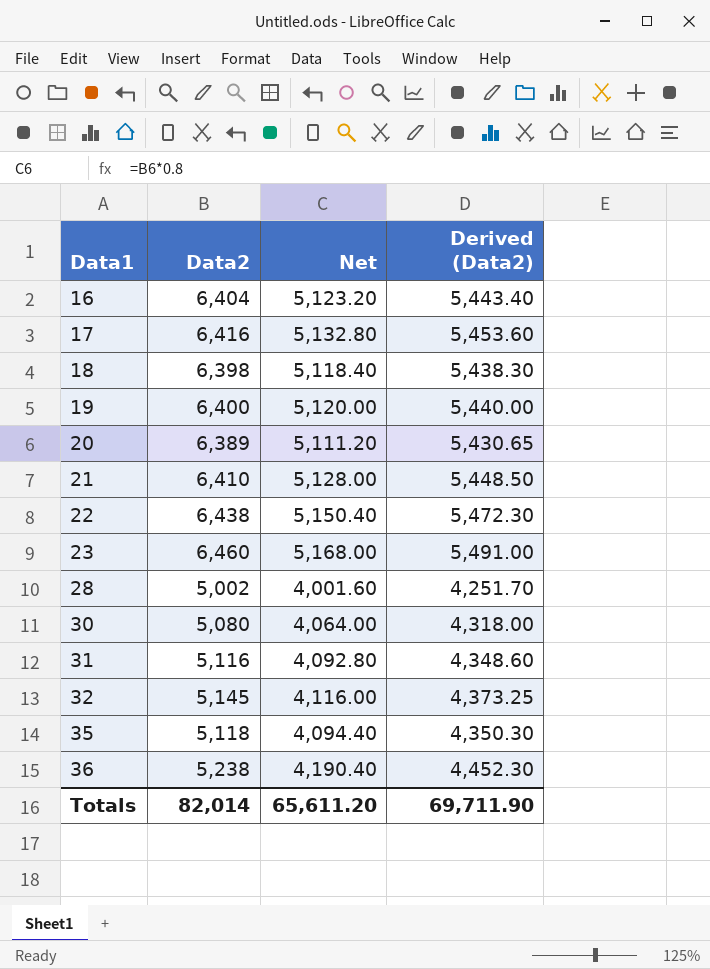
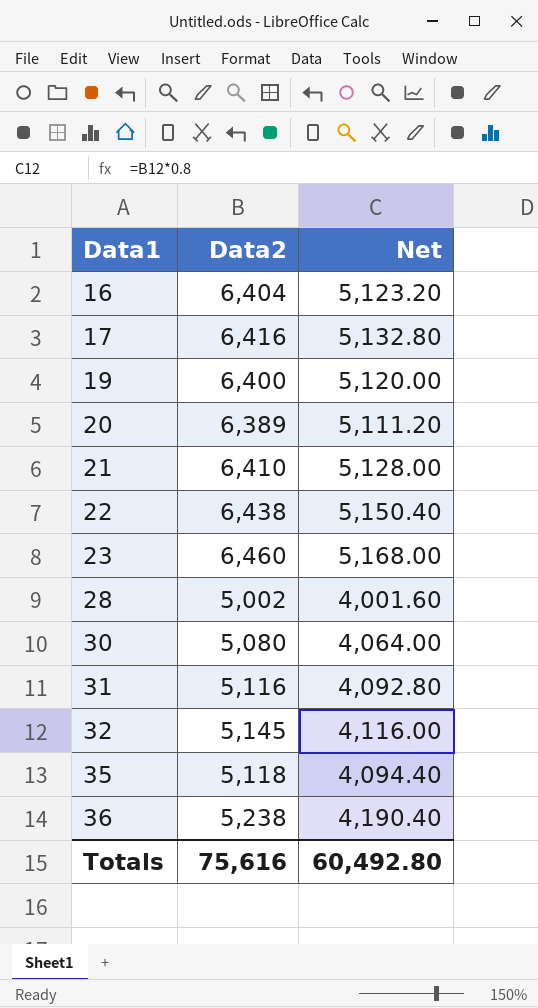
column Derived (Data2) | formula: [Data2] * 0.85 -> none
row 18: 6,398 | 5,118.40 | 5,438.30 -> none
Totals | Data2: 82,014 -> 75,616
Totals | Net: 65,611.20 -> 60,492.80

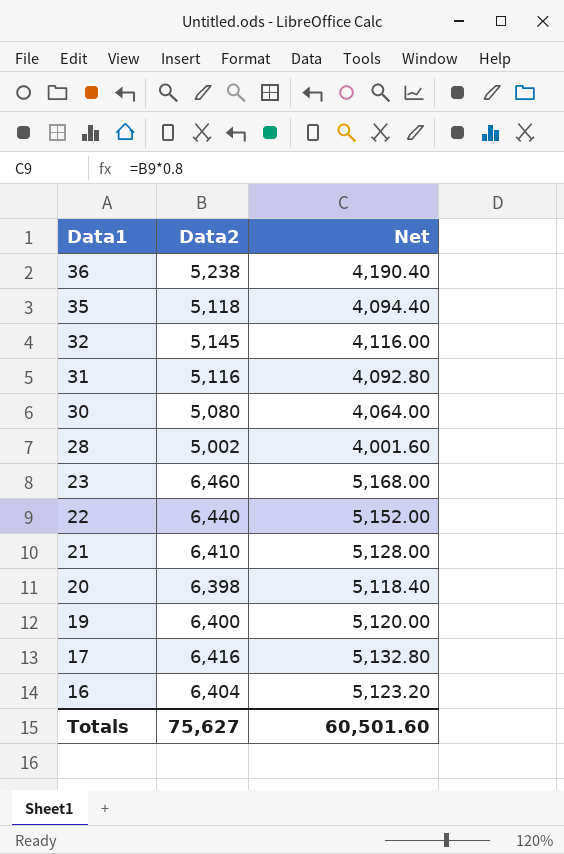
row order: Data1 ascending -> Data1 descending
22 | Data2: 6,438 -> 6,440
22 | Net: 5,150.40 -> 5,152.00
20 | Data2: 6,389 -> 6,398
20 | Net: 5,111.20 -> 5,118.40
Totals | Data2: 75,616 -> 75,627
Totals | Net: 60,492.80 -> 60,501.60

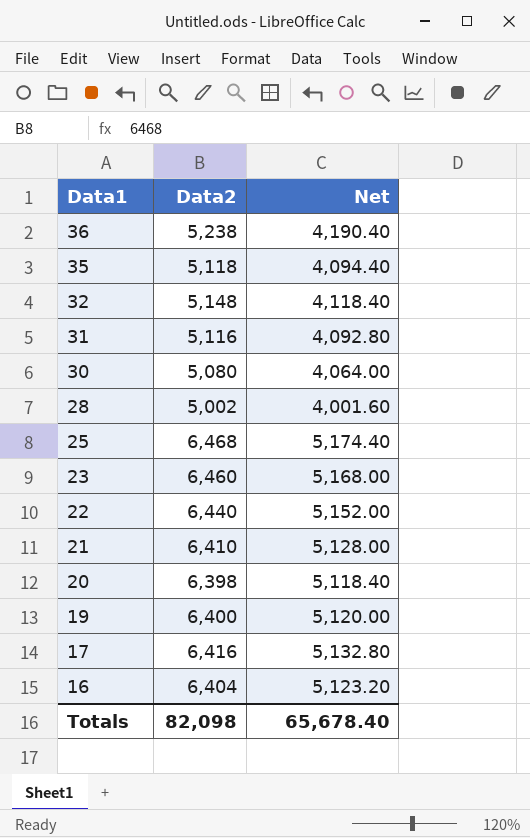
32 | Data2: 5,145 -> 5,148
32 | Net: 4,116.00 -> 4,118.40
row 25: none -> 6,468 | 5,174.40
Totals | Data2: 75,627 -> 82,098
Totals | Net: 60,501.60 -> 65,678.40

